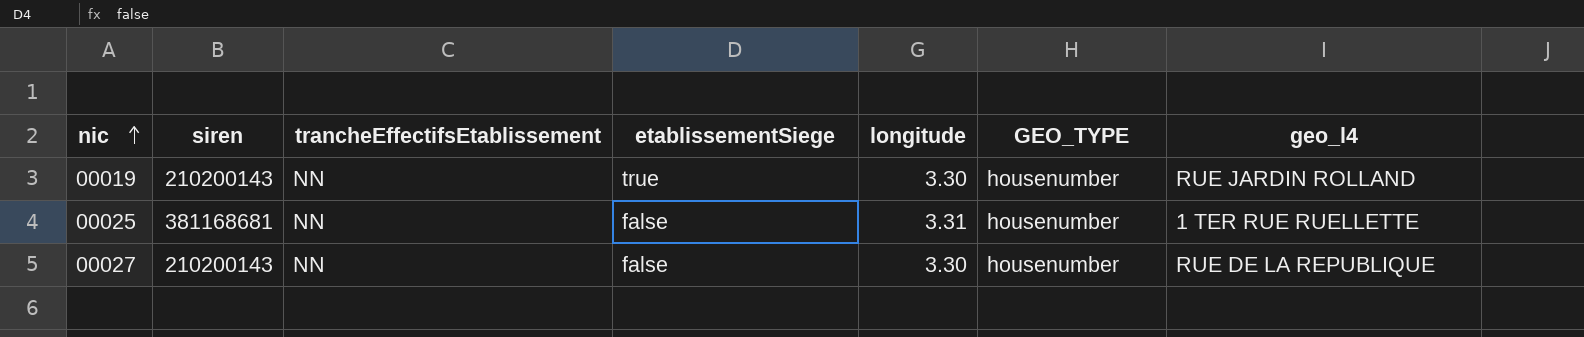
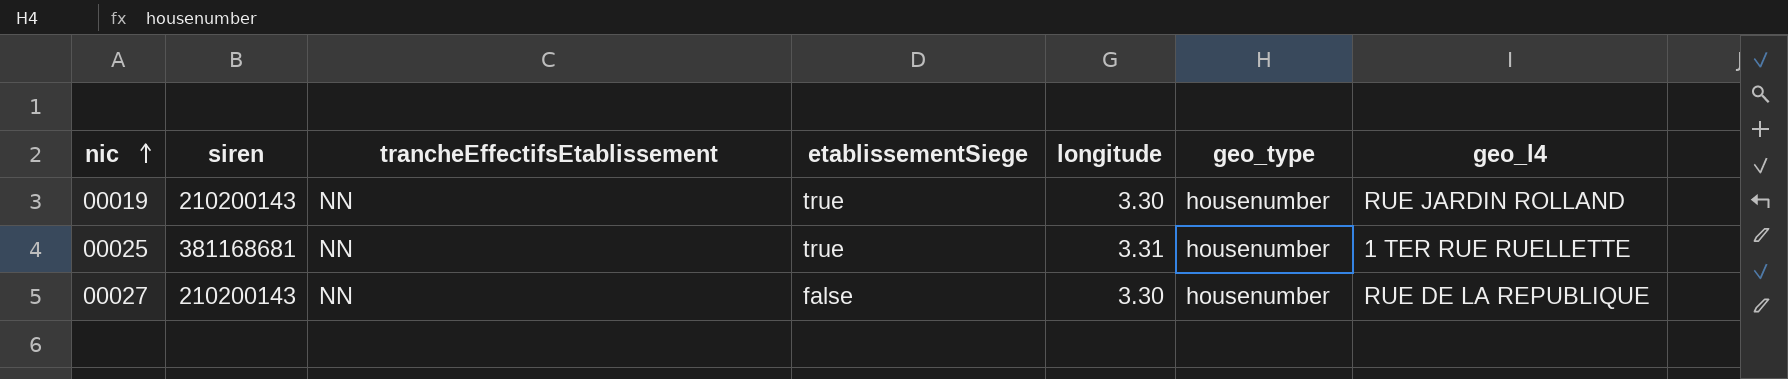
column name: GEO_TYPE -> geo_type
00025 | etablissementSiege: false -> true

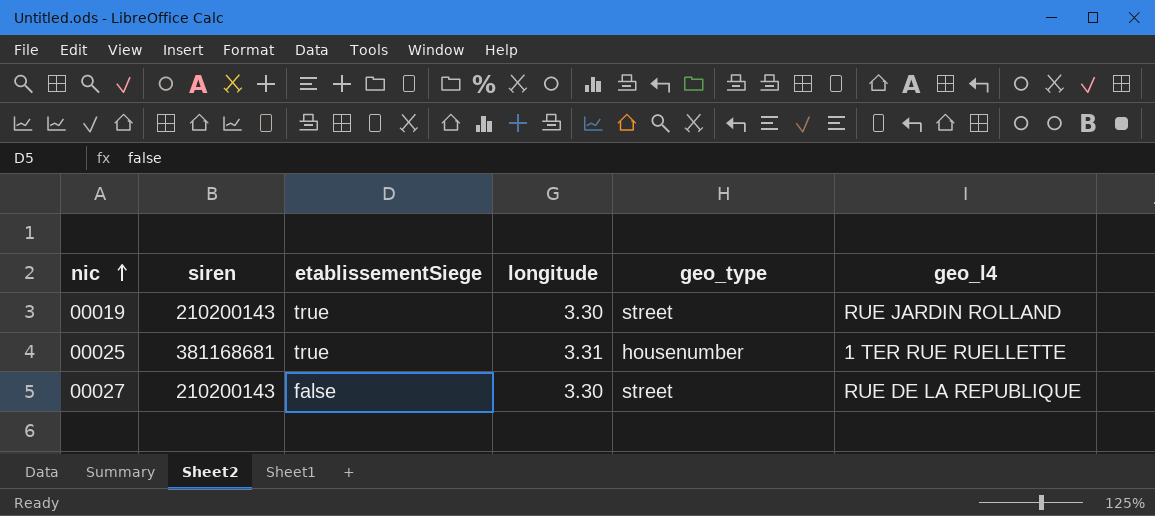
column trancheEffectifsEtablissement | position: 3 -> none
00019 | geo_type: housenumber -> street
00027 | geo_type: housenumber -> street

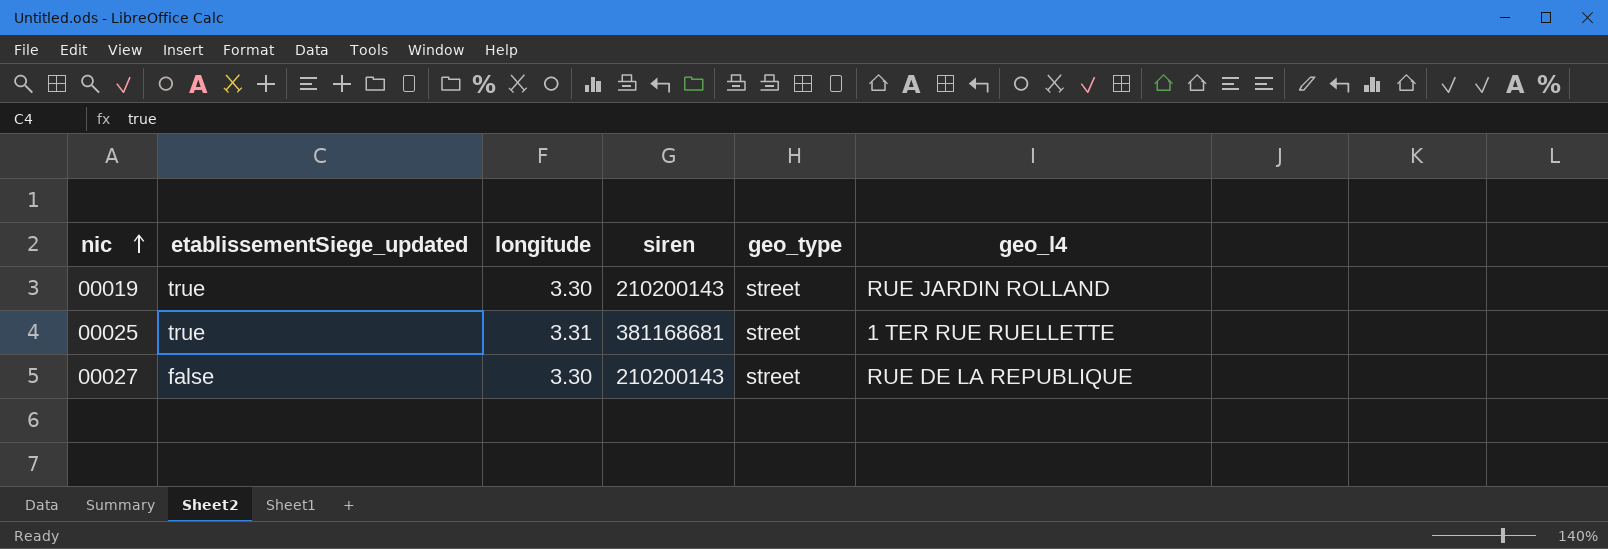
column name: etablissementSiege -> etablissementSiege_updated
column siren | position: 2 -> 4
00025 | geo_type: housenumber -> street

